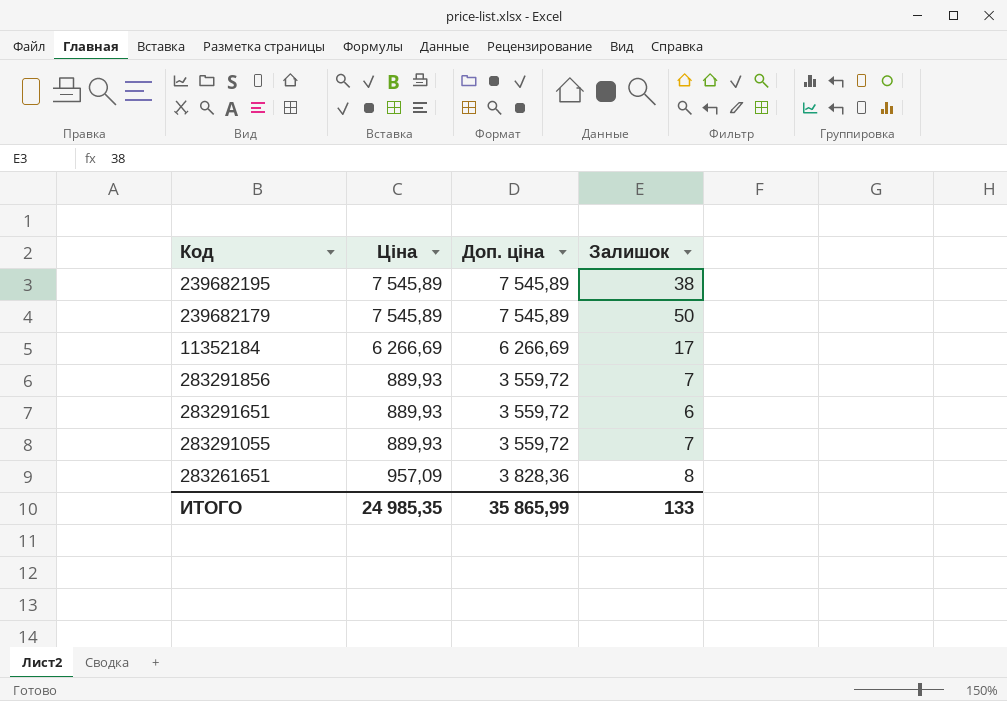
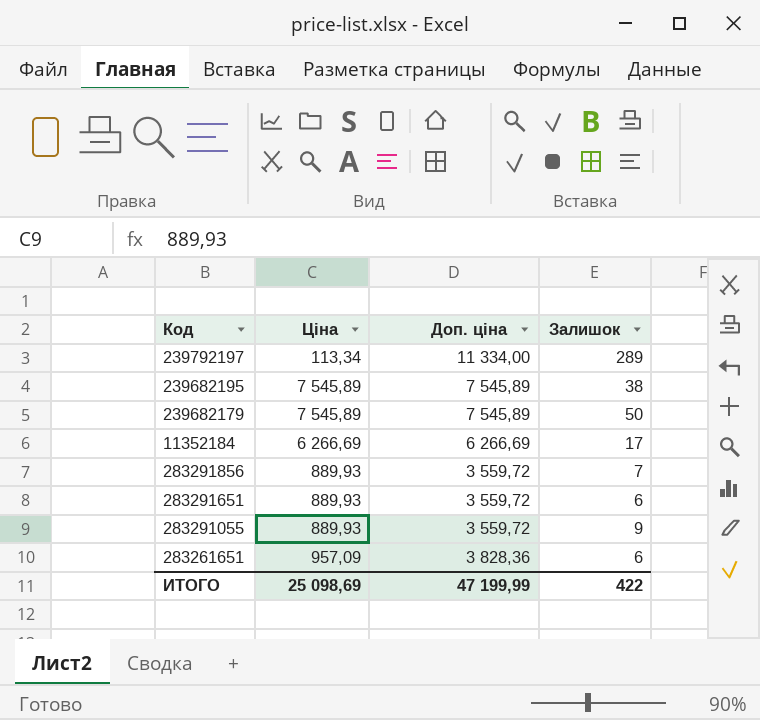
row 239792197: none -> 113,34 | 11 334,00 | 289
283291055 | Залишок: 7 -> 9
283261651 | Залишок: 8 -> 6
ИТОГО | Ціна: 24 985,35 -> 25 098,69
ИТОГО | Доп. ціна: 35 865,99 -> 47 199,99
ИТОГО | Залишок: 133 -> 422

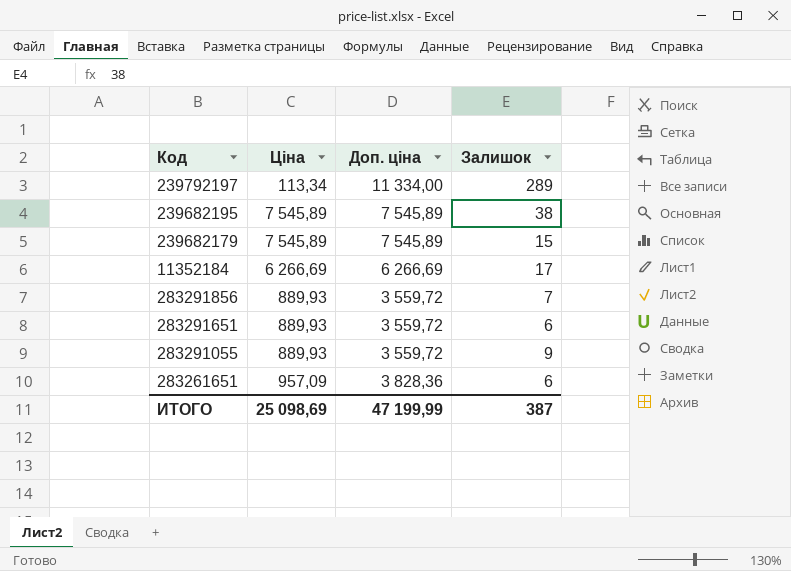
239682179 | Залишок: 50 -> 15
ИТОГО | Залишок: 422 -> 387

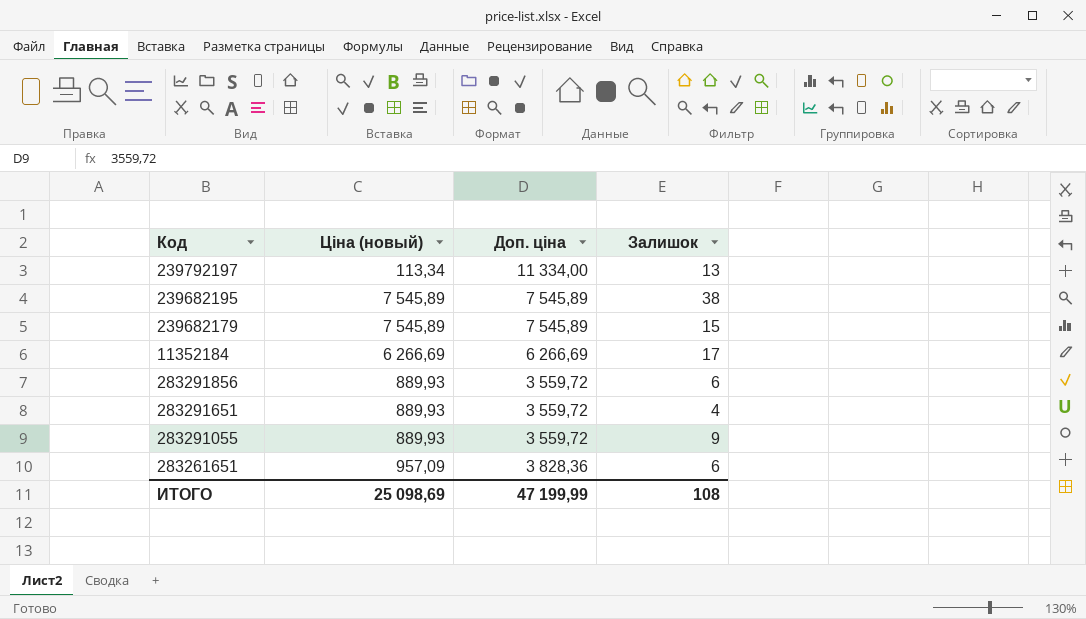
column name: Ціна -> Ціна (новый)
239792197 | Залишок: 289 -> 13
283291856 | Залишок: 7 -> 6
283291651 | Залишок: 6 -> 4
ИТОГО | Залишок: 387 -> 108

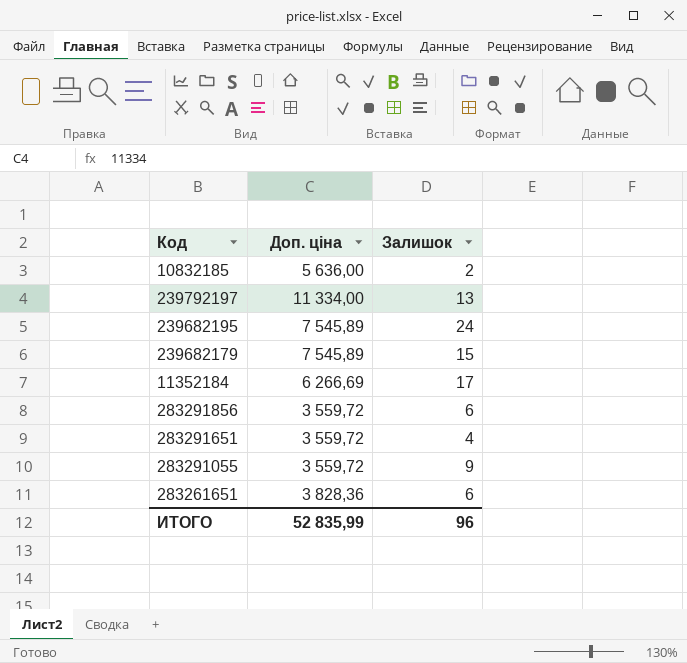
column Ціна (новый) | position: 2 -> none
row 10832185: none -> 5 636,00 | 2
239682195 | Залишок: 38 -> 24
ИТОГО | Доп. ціна: 47 199,99 -> 52 835,99
ИТОГО | Залишок: 108 -> 96

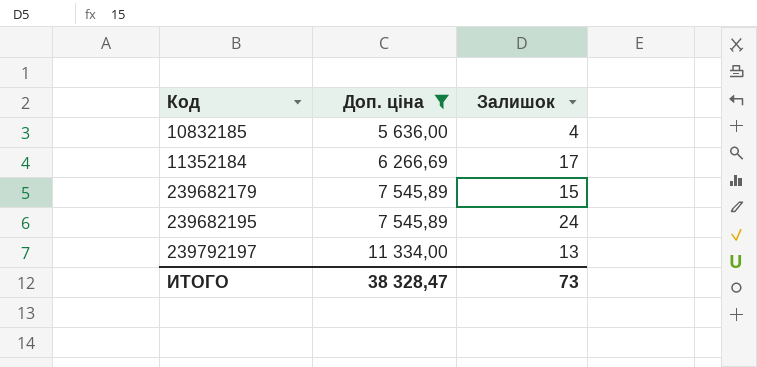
filter: none -> Доп. ціна >= 5 636,00
row order: none -> Код ascending
10832185 | Залишок: 2 -> 4
ИТОГО | Доп. ціна: 52 835,99 -> 38 328,47
ИТОГО | Залишок: 96 -> 73

